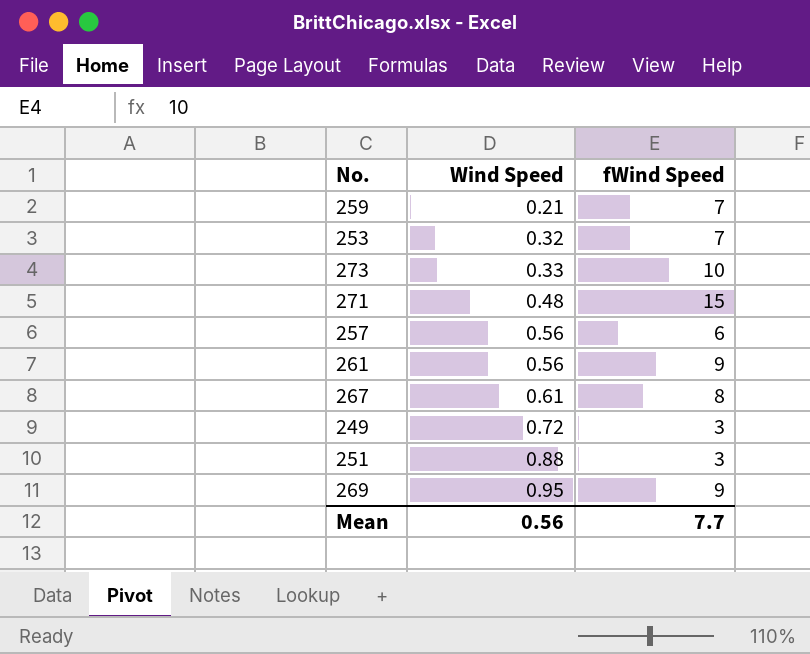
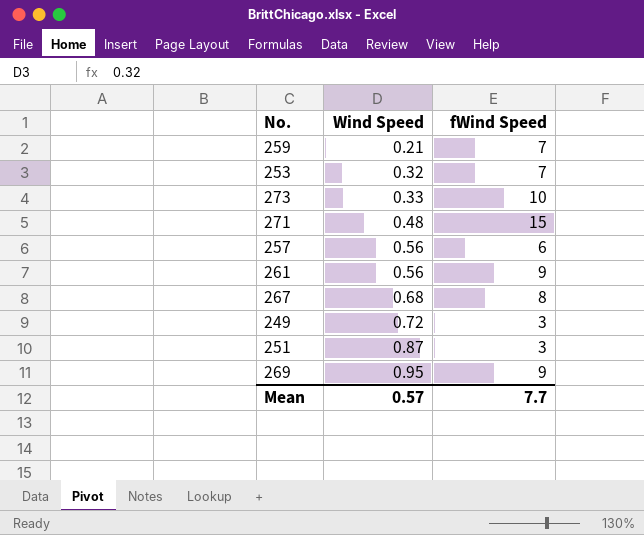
267 | Wind Speed: 0.61 -> 0.68
251 | Wind Speed: 0.88 -> 0.87
Mean | Wind Speed: 0.56 -> 0.57

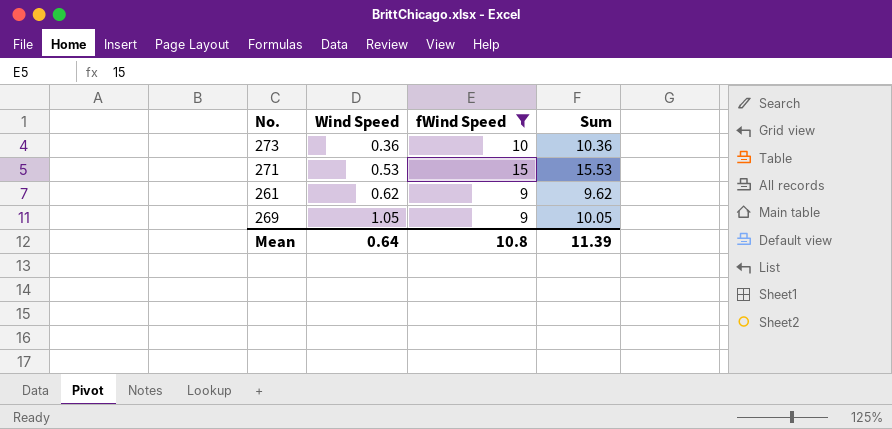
filter: none -> fWind Speed >= 9
column Sum | formula: none -> [Wind Speed] + [fWind Speed]
273 | Wind Speed: 0.33 -> 0.36
271 | Wind Speed: 0.48 -> 0.53
261 | Wind Speed: 0.56 -> 0.62
269 | Wind Speed: 0.95 -> 1.05
Mean | Wind Speed: 0.57 -> 0.64
Mean | fWind Speed: 7.7 -> 10.8

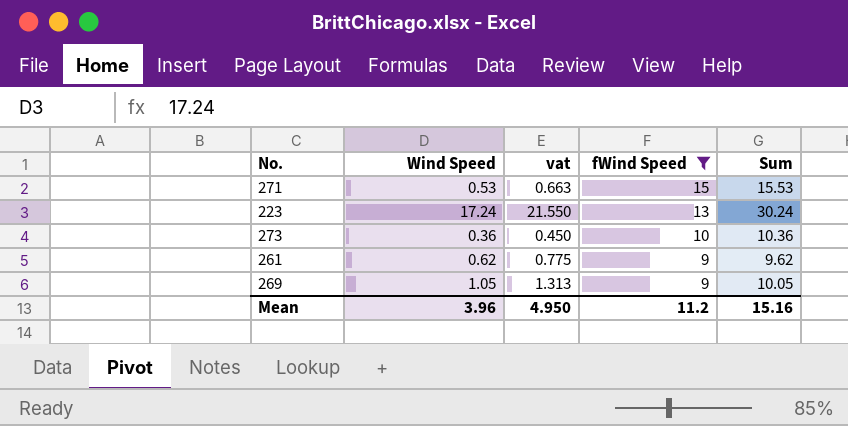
row order: Wind Speed ascending -> fWind Speed descending
column vat | formula: none -> [Wind Speed] * 1.25
row 223: none -> 17.24 | 21.550 | 13 | 30.24
Mean | Wind Speed: 0.64 -> 3.96
Mean | fWind Speed: 10.8 -> 11.2
Mean | Sum: 11.39 -> 15.16

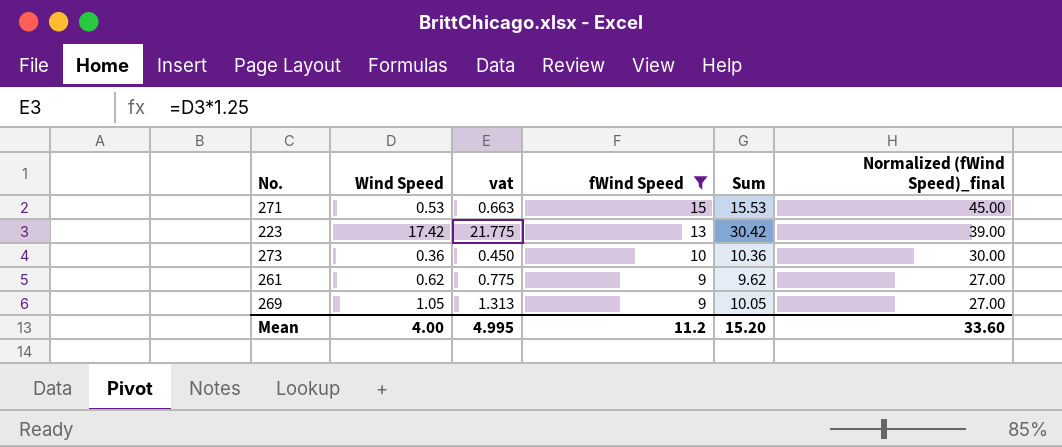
column Normalized (fWind Speed)_final | formula: none -> [fWind Speed] * 3
223 | Wind Speed: 17.24 -> 17.42
223 | vat: 21.550 -> 21.775
223 | Sum: 30.24 -> 30.42
Mean | Wind Speed: 3.96 -> 4.00
Mean | vat: 4.950 -> 4.995
Mean | Sum: 15.16 -> 15.20

